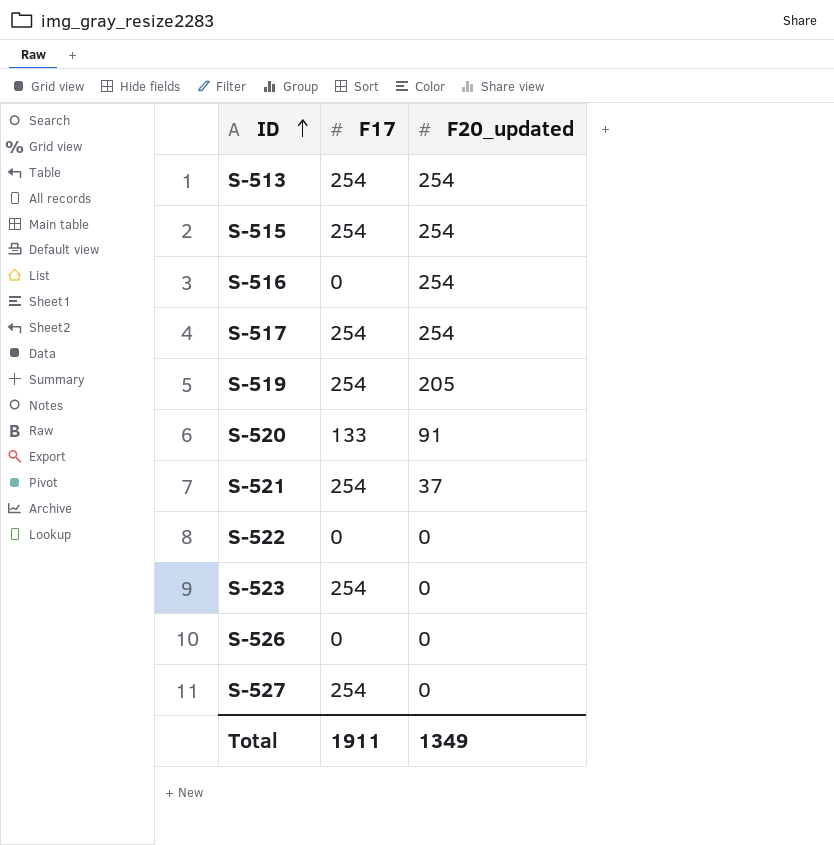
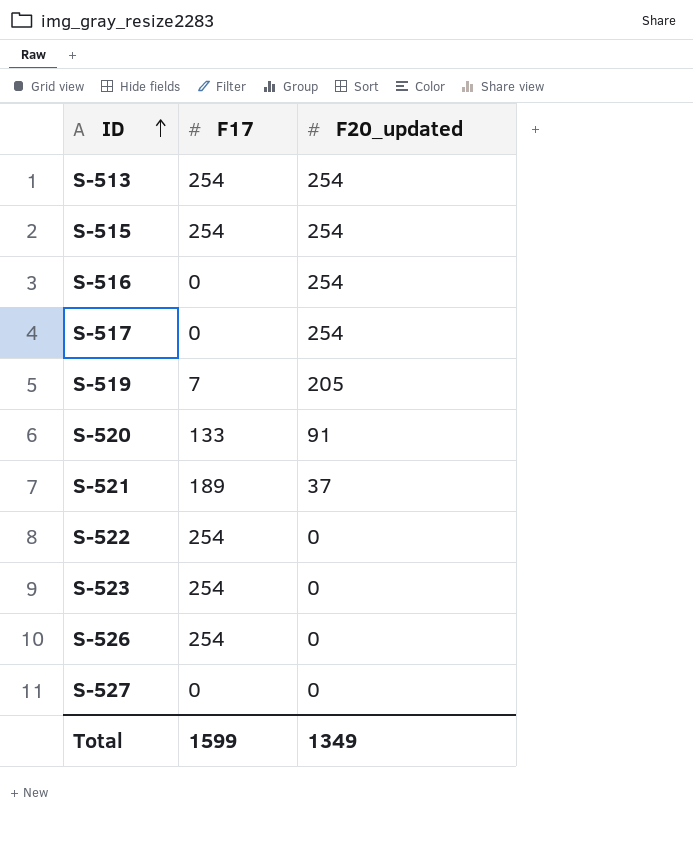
S-517 | F17: 254 -> 0
S-519 | F17: 254 -> 7
S-521 | F17: 254 -> 189
S-522 | F17: 0 -> 254
S-526 | F17: 0 -> 254
S-527 | F17: 254 -> 0
Total | F17: 1911 -> 1599

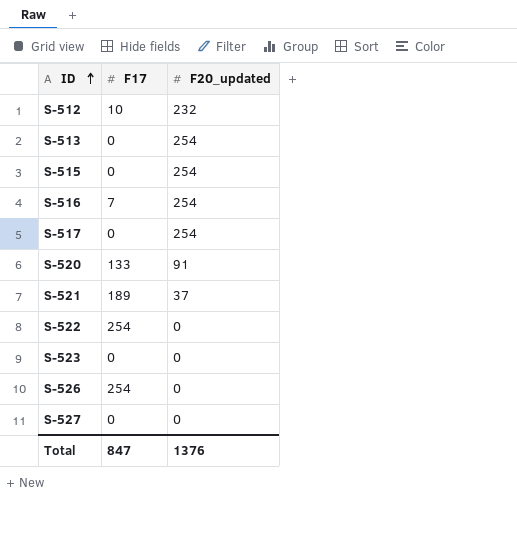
row S-519: 7 | 205 -> none
row S-512: none -> 10 | 232
S-513 | F17: 254 -> 0
S-515 | F17: 254 -> 0
S-516 | F17: 0 -> 7
S-523 | F17: 254 -> 0
Total | F17: 1599 -> 847
Total | F20_updated: 1349 -> 1376

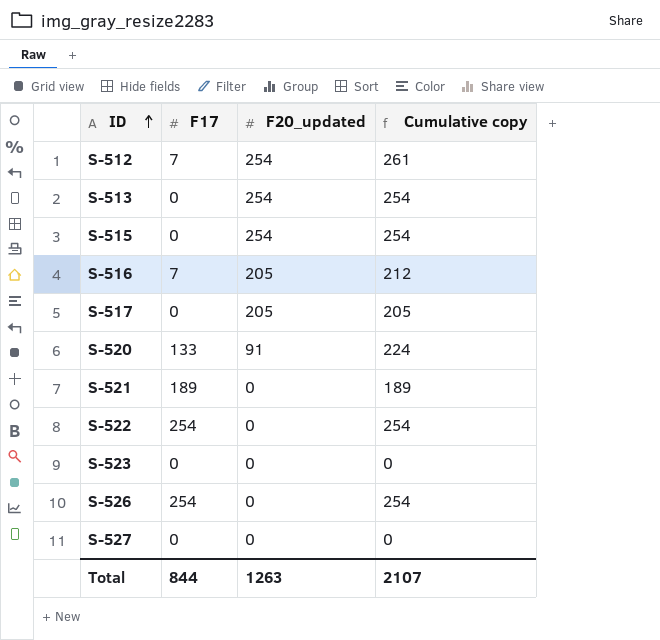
column Cumulative copy | formula: none -> [F17] + [F20_updated]
S-512 | F17: 10 -> 7
S-512 | F20_updated: 232 -> 254
S-516 | F20_updated: 254 -> 205
S-517 | F20_updated: 254 -> 205
S-521 | F20_updated: 37 -> 0
Total | F17: 847 -> 844
Total | F20_updated: 1376 -> 1263

